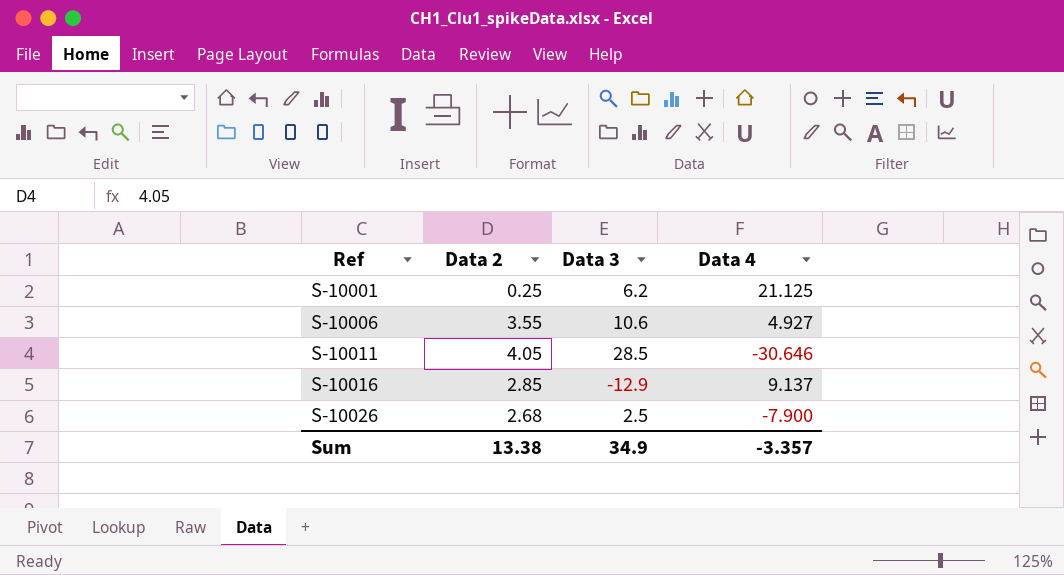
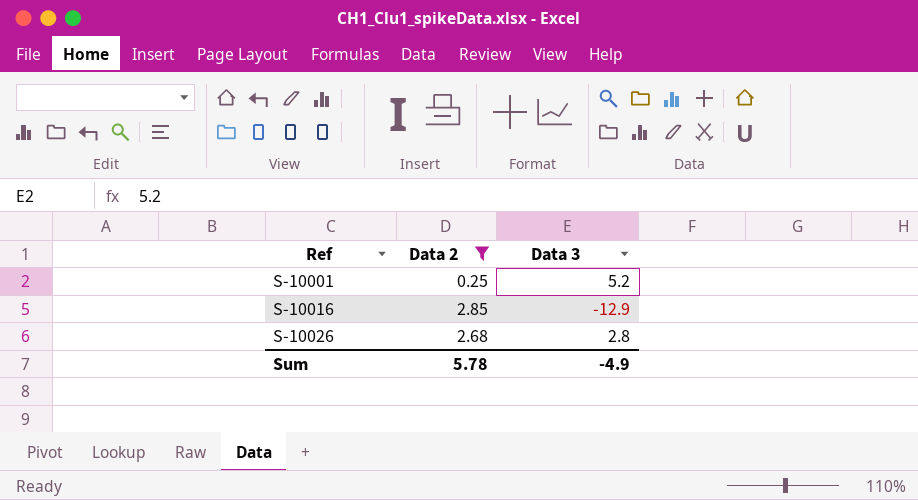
filter: none -> Data 2 <= 2.85
column Data 4 | position: 4 -> none
S-10001 | Data 3: 6.2 -> 5.2
S-10026 | Data 3: 2.5 -> 2.8
Sum | Data 2: 13.38 -> 5.78
Sum | Data 3: 34.9 -> -4.9

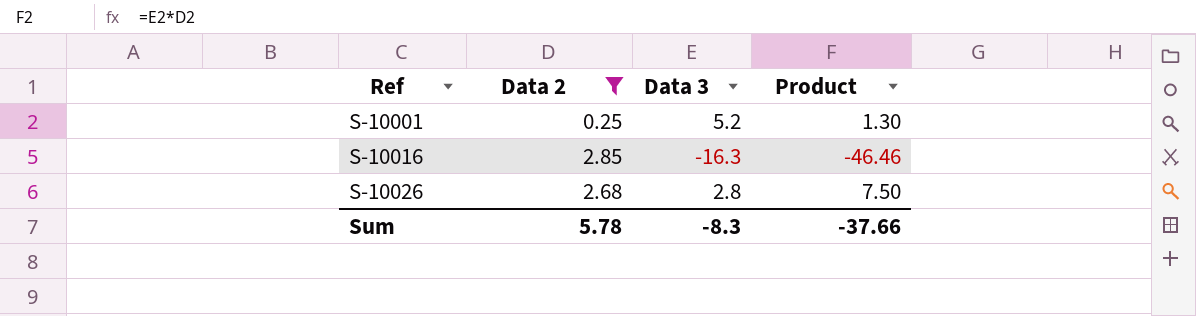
column Product | formula: none -> [Data 2] * [Data 3]
S-10016 | Data 3: -12.9 -> -16.3
Sum | Data 3: -4.9 -> -8.3

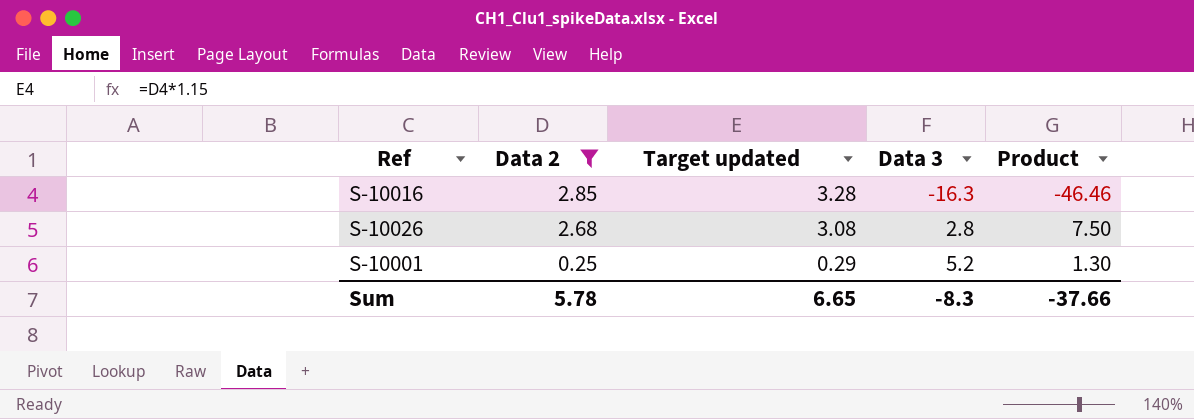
row order: Ref ascending -> Data 2 descending
column Target updated | formula: none -> [Data 2] * 1.15

